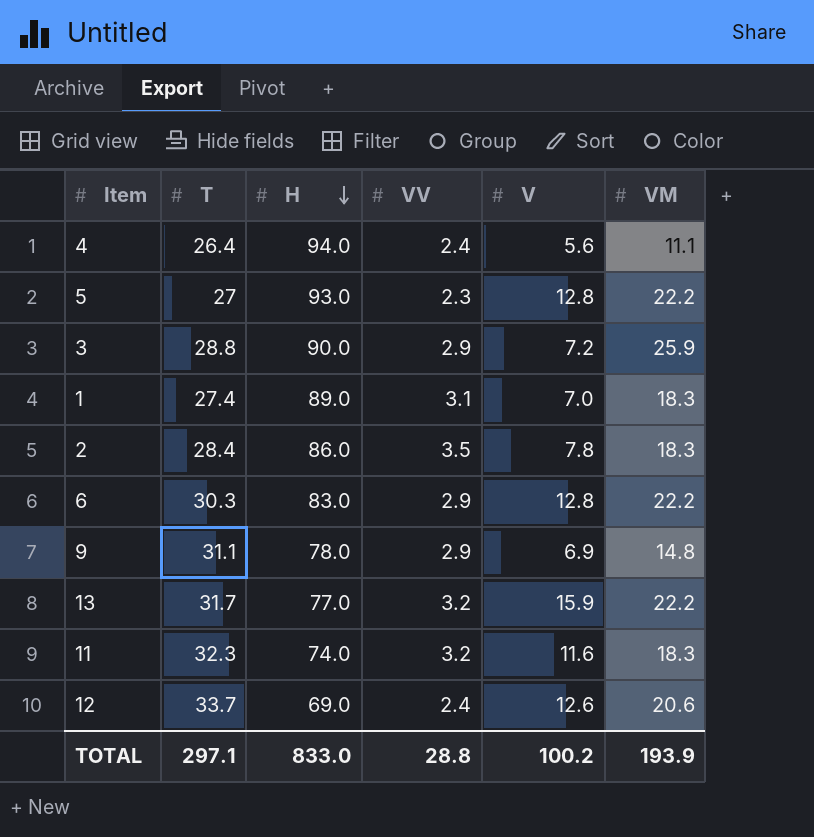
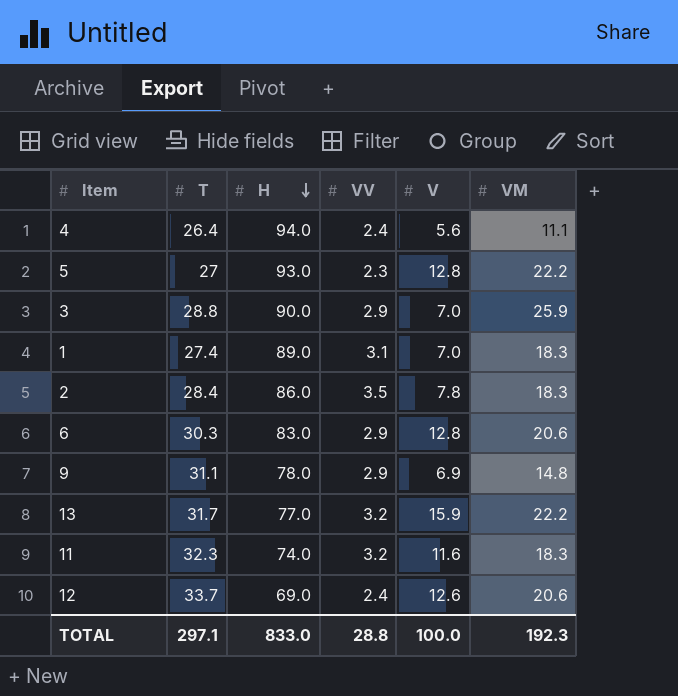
3 | V: 7.2 -> 7.0
6 | VM: 22.2 -> 20.6
TOTAL | V: 100.2 -> 100.0
TOTAL | VM: 193.9 -> 192.3

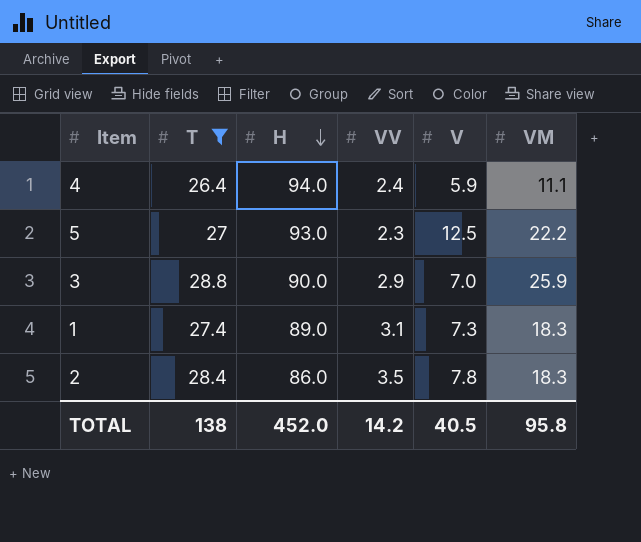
filter: none -> T <= 28.8
4 | V: 5.6 -> 5.9
5 | V: 12.8 -> 12.5
1 | V: 7.0 -> 7.3
TOTAL | T: 297.1 -> 138
TOTAL | H: 833.0 -> 452.0
TOTAL | VV: 28.8 -> 14.2
TOTAL | V: 100.0 -> 40.5
TOTAL | VM: 192.3 -> 95.8

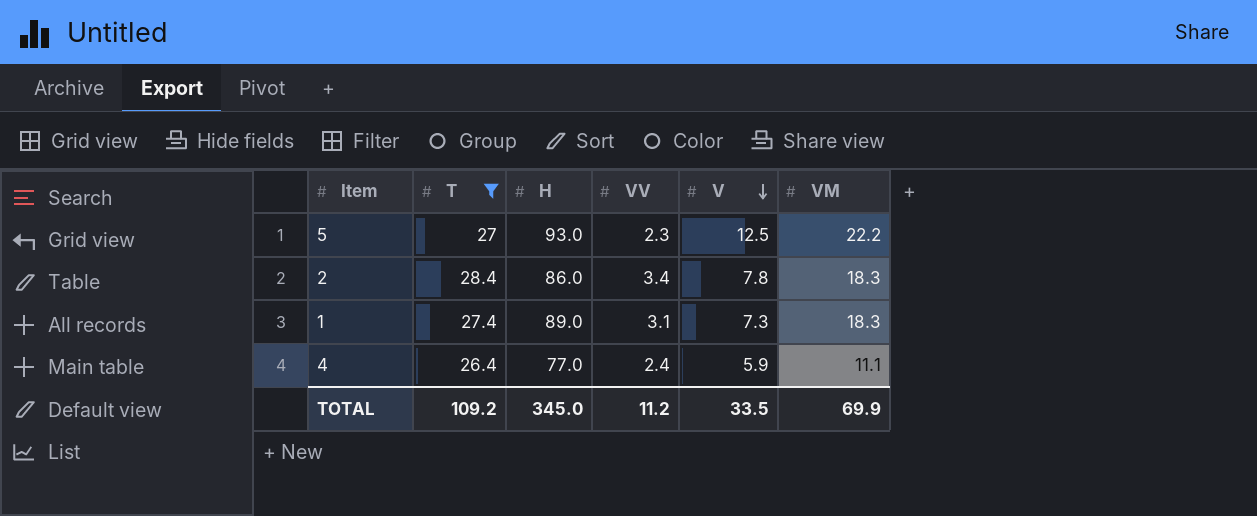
row order: H descending -> V descending
row 3: 28.8 | 90.0 | 2.9 | 7.0 | 25.9 -> none
2 | VV: 3.5 -> 3.4
4 | H: 94.0 -> 77.0
TOTAL | T: 138 -> 109.2
TOTAL | H: 452.0 -> 345.0
TOTAL | VV: 14.2 -> 11.2
TOTAL | V: 40.5 -> 33.5
TOTAL | VM: 95.8 -> 69.9

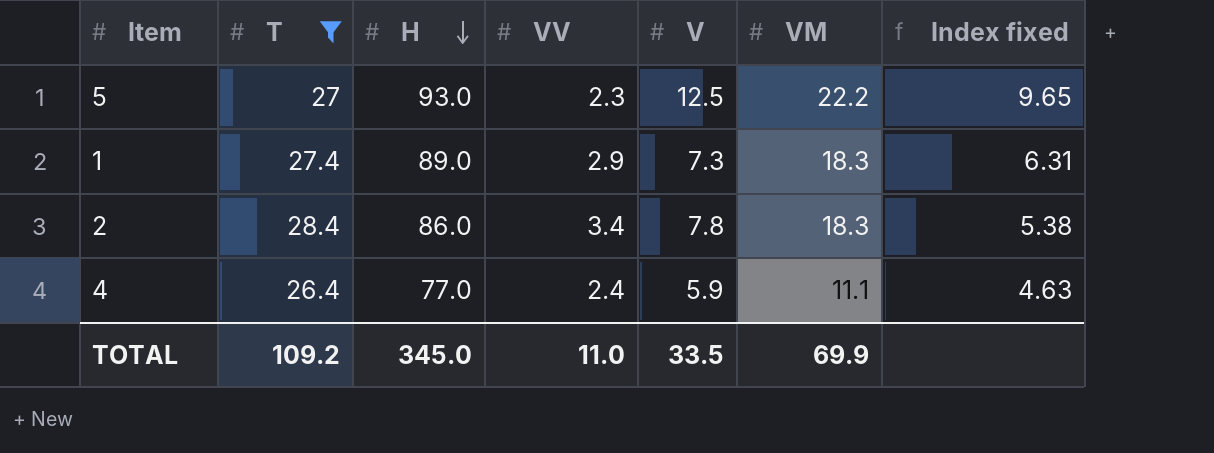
row order: V descending -> H descending
column Index fixed | formula: none -> [VM] / [VV]
1 | VV: 3.1 -> 2.9
TOTAL | VV: 11.2 -> 11.0

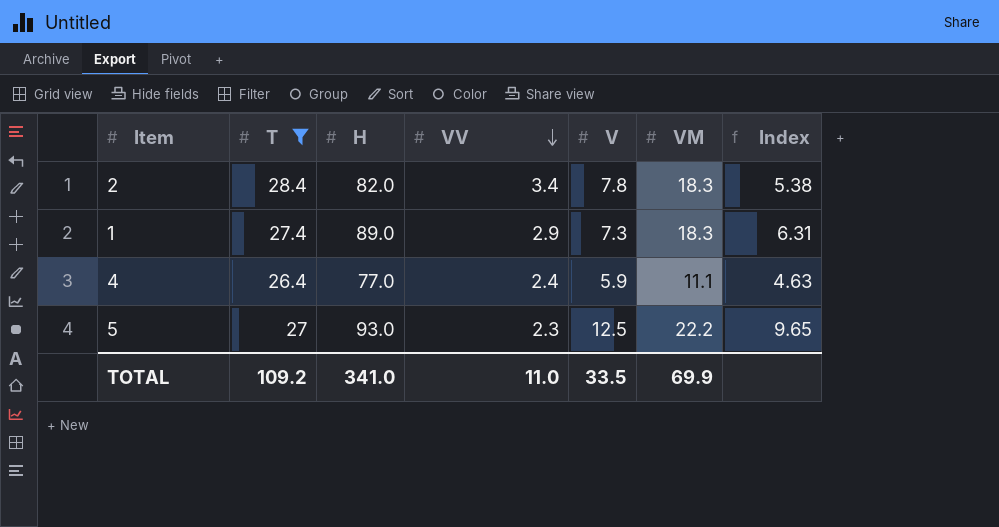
row order: H descending -> VV descending
column name: Index fixed -> Index
2 | H: 86.0 -> 82.0
TOTAL | H: 345.0 -> 341.0

